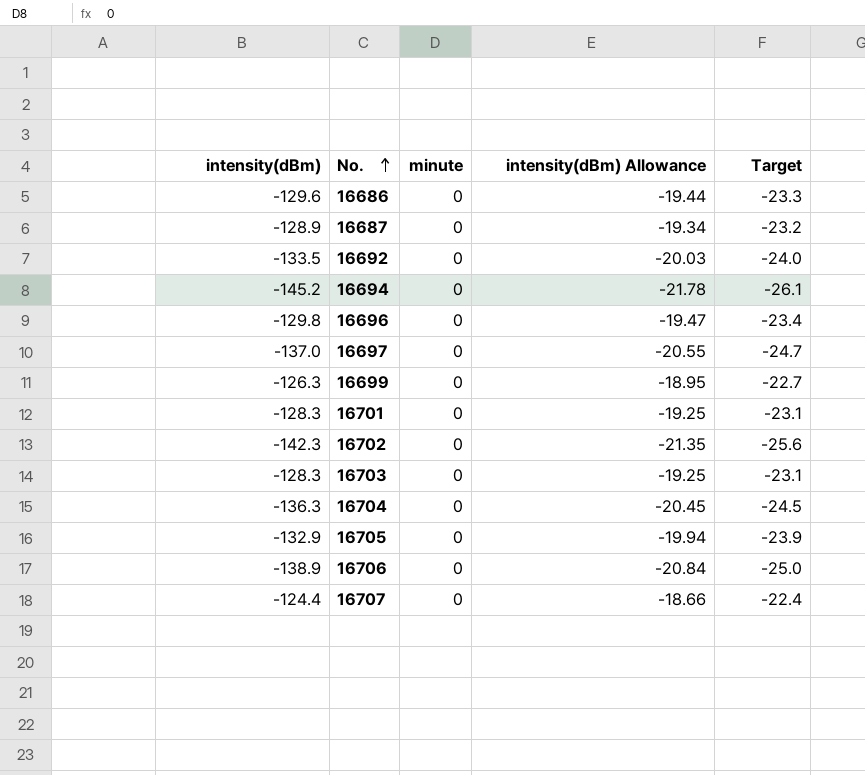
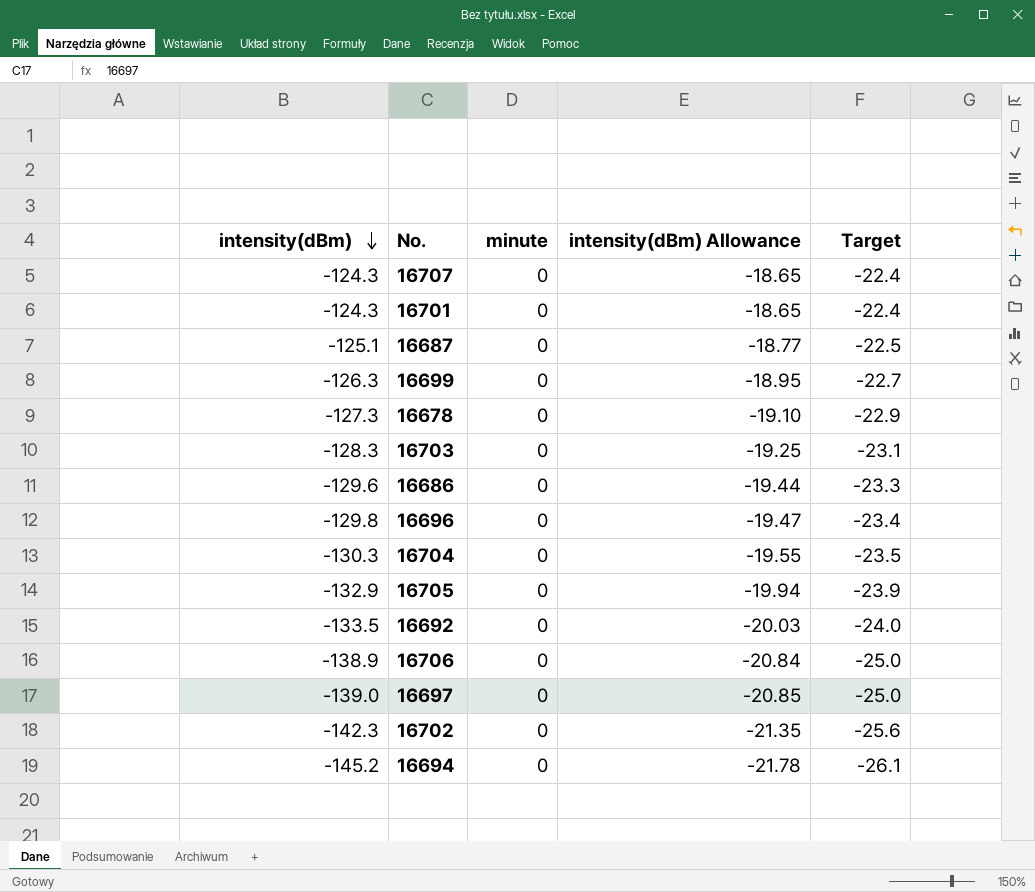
row order: No. ascending -> intensity(dBm) descending
16707 | intensity(dBm): -124.4 -> -124.3
16707 | intensity(dBm) Allowance: -18.66 -> -18.65
16701 | intensity(dBm): -128.3 -> -124.3
16701 | intensity(dBm) Allowance: -19.25 -> -18.65
16701 | Target: -23.1 -> -22.4
16687 | intensity(dBm): -128.9 -> -125.1
16687 | intensity(dBm) Allowance: -19.34 -> -18.77
16687 | Target: -23.2 -> -22.5
row 16678: none -> -127.3 | 0 | -19.10 | -22.9
16704 | intensity(dBm): -136.3 -> -130.3
16704 | intensity(dBm) Allowance: -20.45 -> -19.55
16704 | Target: -24.5 -> -23.5
16697 | intensity(dBm): -137.0 -> -139.0
16697 | intensity(dBm) Allowance: -20.55 -> -20.85
16697 | Target: -24.7 -> -25.0

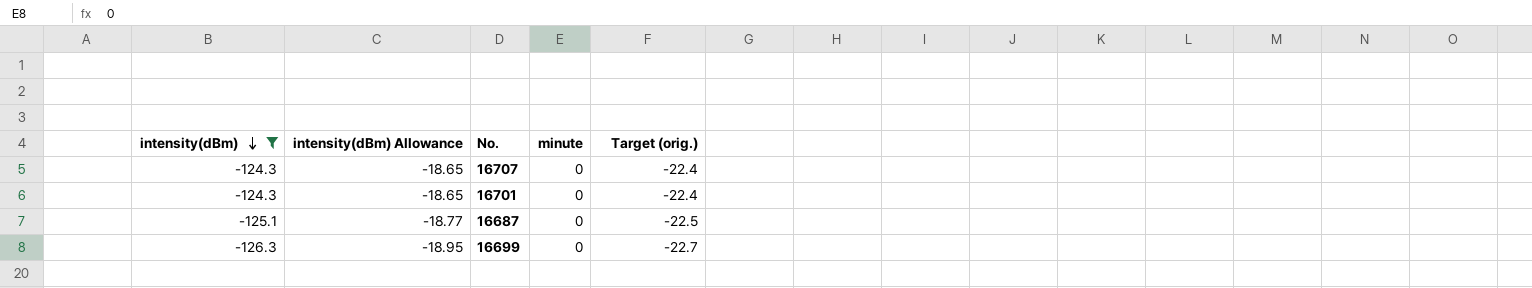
filter: none -> intensity(dBm) >= -126.3
column intensity(dBm) Allowance | position: 4 -> 2
column name: Target -> Target (orig.)

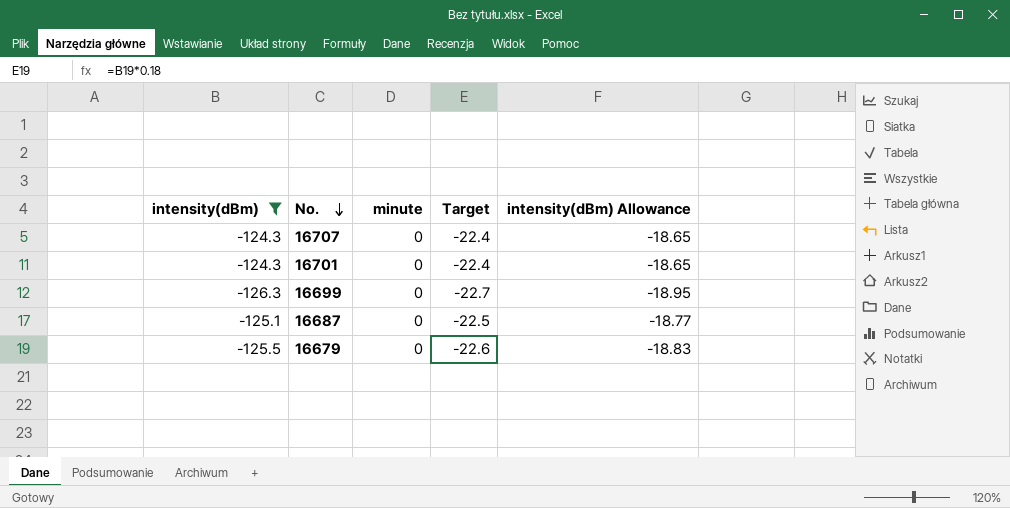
row order: intensity(dBm) descending -> No. descending
column name: Target (orig.) -> Target
column intensity(dBm) Allowance | position: 2 -> 5
row 16679: none -> -125.5 | 0 | -22.6 | -18.83

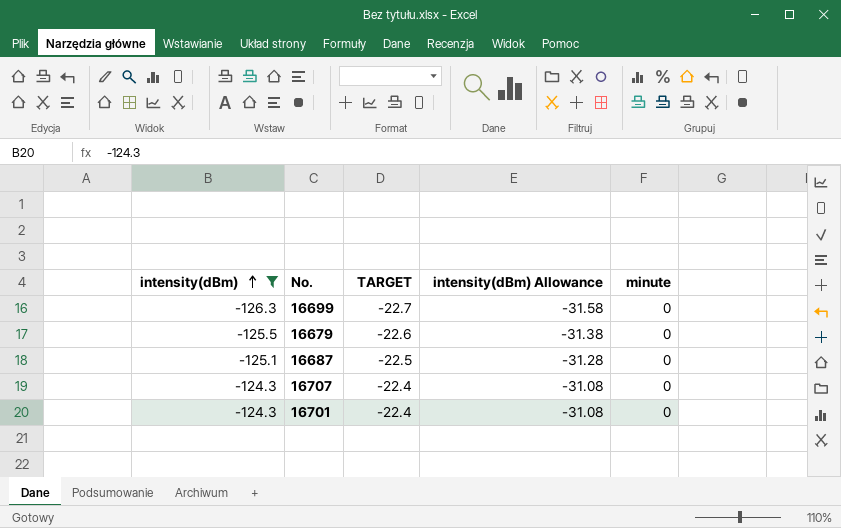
row order: No. descending -> intensity(dBm) ascending
column name: Target -> TARGET
column intensity(dBm) Allowance | formula: [intensity(dBm)] * 0.15 -> [intensity(dBm)] * 0.25
column minute | position: 3 -> 5

